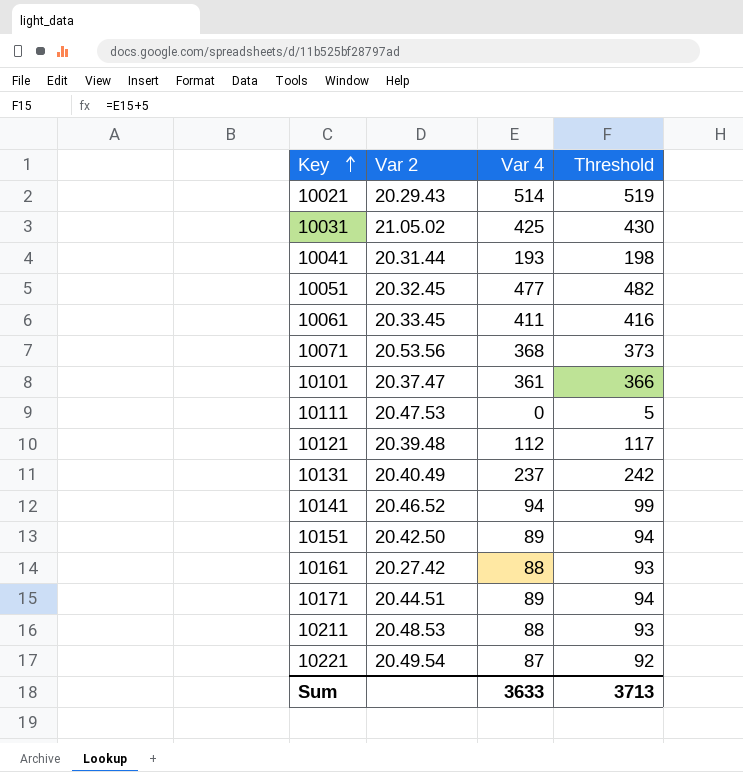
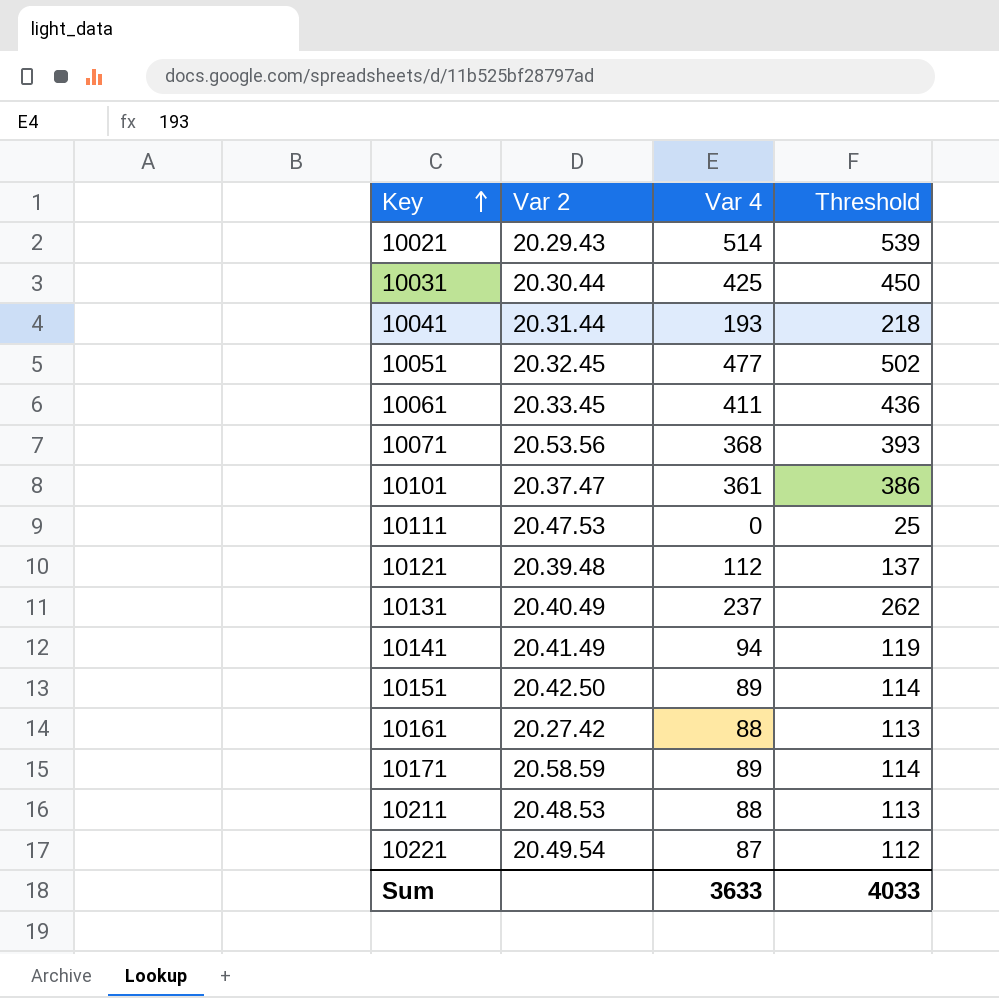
column Threshold | formula: [Var 4] + 5 -> [Var 4] + 25
10031 | Var 2: 21.05.02 -> 20.30.44
10141 | Var 2: 20.46.52 -> 20.41.49
10171 | Var 2: 20.44.51 -> 20.58.59
Sum | Threshold: 3713 -> 4033

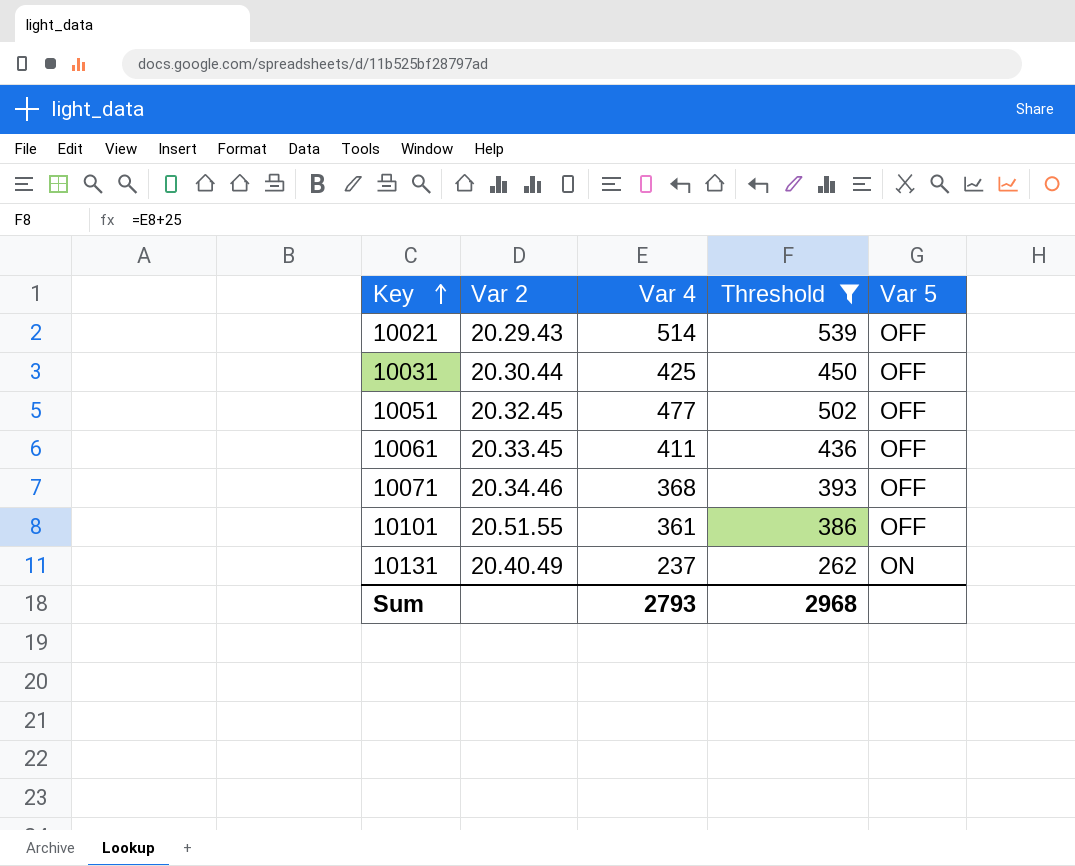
filter: none -> Threshold >= 262
column Var 5 | position: none -> 5
10071 | Var 2: 20.53.56 -> 20.34.46
10101 | Var 2: 20.37.47 -> 20.51.55
Sum | Var 4: 3633 -> 2793
Sum | Threshold: 4033 -> 2968

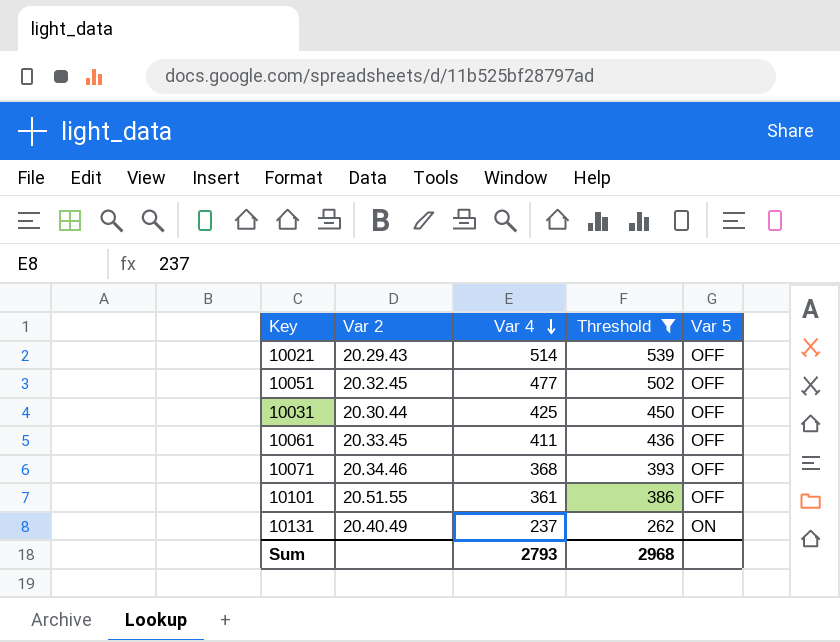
row order: Key ascending -> Var 4 descending

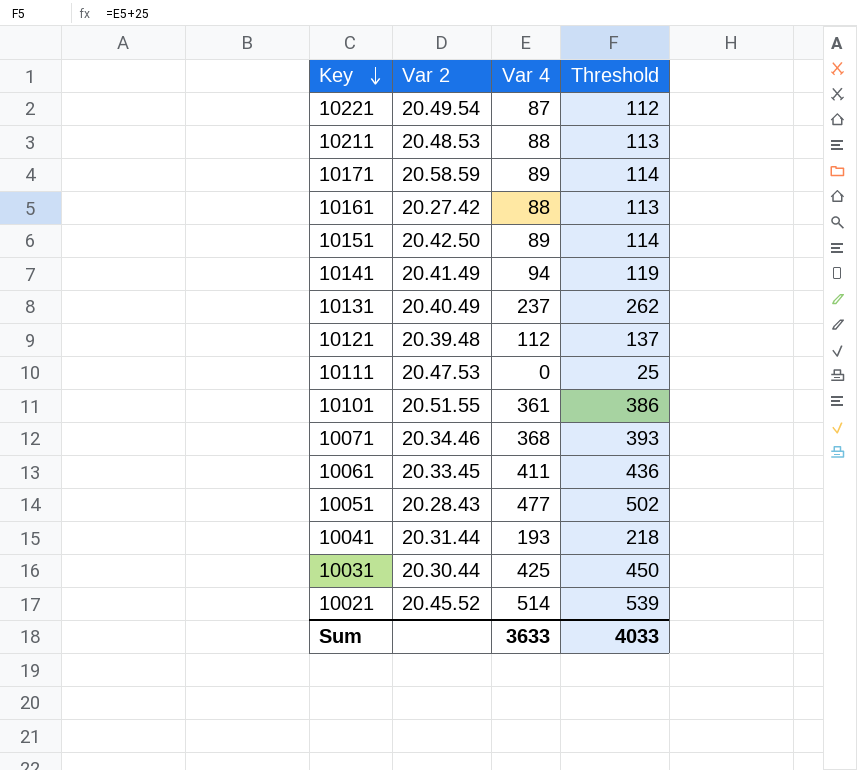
filter: Threshold >= 262 -> none
row order: Var 4 descending -> Key descending
column Var 5 | position: 5 -> none
10051 | Var 2: 20.32.45 -> 20.28.43
10021 | Var 2: 20.29.43 -> 20.45.52
Sum | Var 4: 2793 -> 3633
Sum | Threshold: 2968 -> 4033

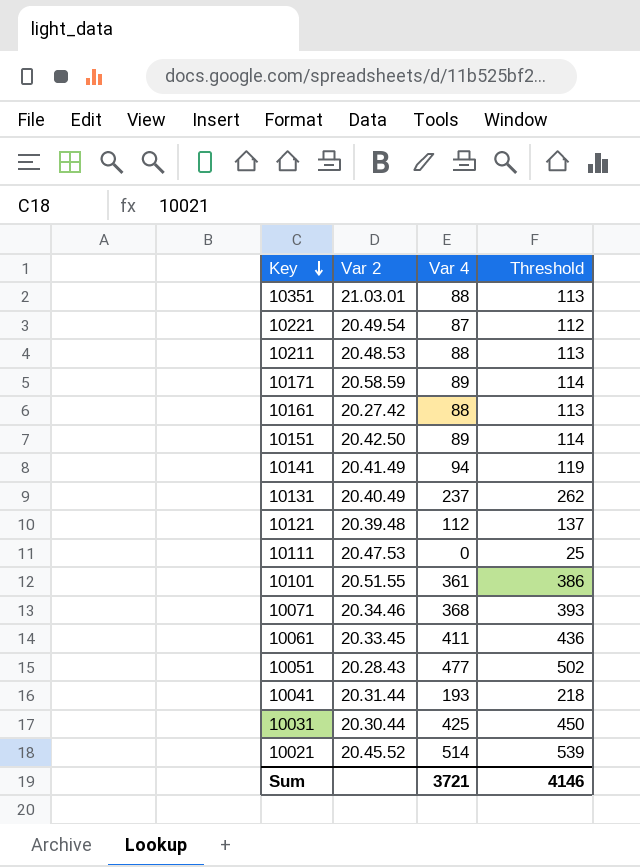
row 10351: none -> 21.03.01 | 88 | 113
Sum | Var 4: 3633 -> 3721
Sum | Threshold: 4033 -> 4146

